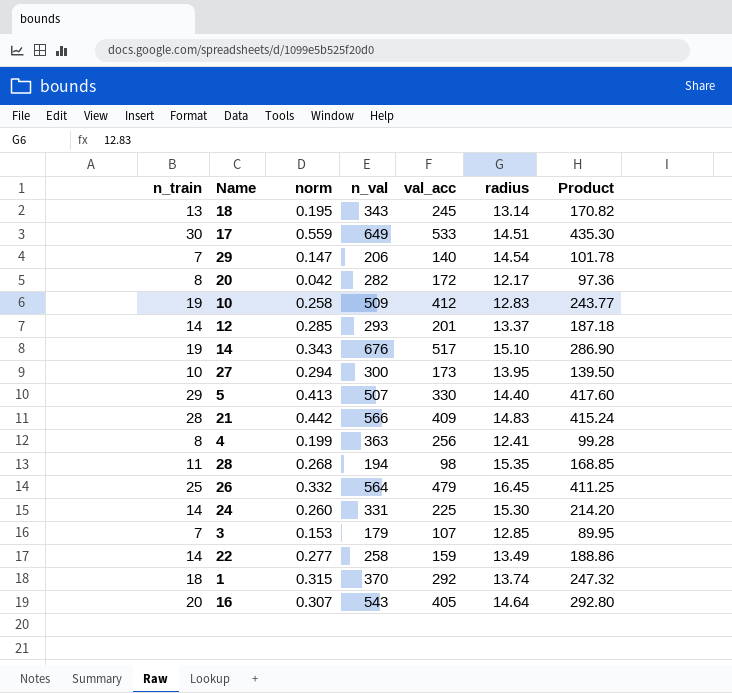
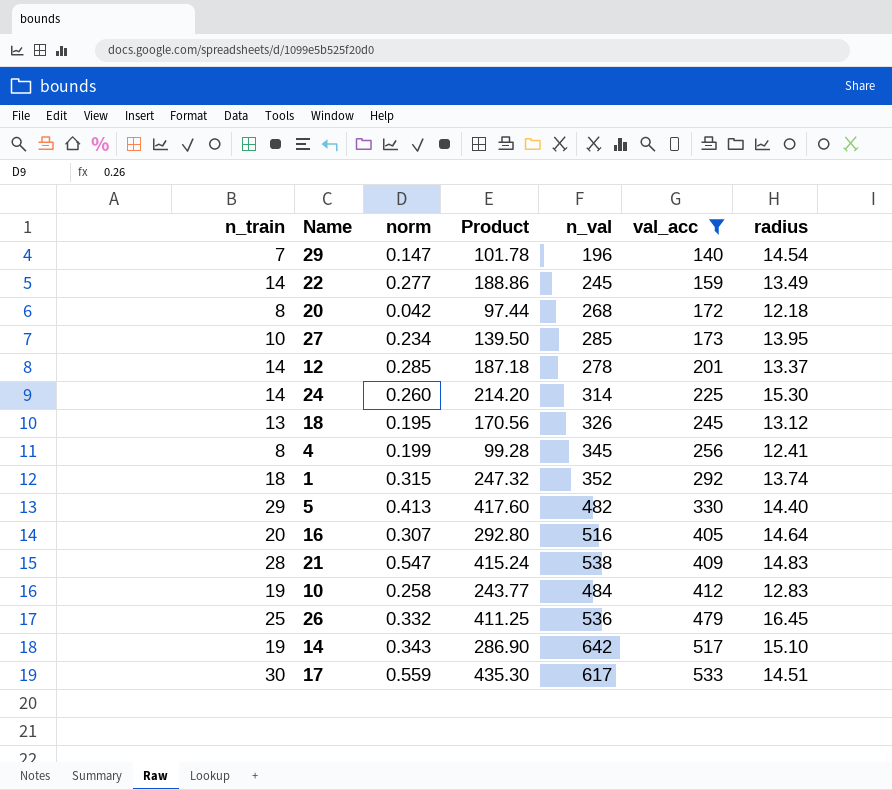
filter: none -> val_acc >= 140
row order: none -> val_acc ascending
column Product | position: 7 -> 4
29 | n_val: 206 -> 196
22 | n_val: 258 -> 245
20 | Product: 97.36 -> 97.44
20 | n_val: 282 -> 268
20 | radius: 12.17 -> 12.18
27 | norm: 0.294 -> 0.234
27 | n_val: 300 -> 285
12 | n_val: 293 -> 278
24 | n_val: 331 -> 314
18 | Product: 170.82 -> 170.56
18 | n_val: 343 -> 326
18 | radius: 13.14 -> 13.12
4 | n_val: 363 -> 345
1 | n_val: 370 -> 352
5 | n_val: 507 -> 482
16 | n_val: 543 -> 516
21 | norm: 0.442 -> 0.547
21 | n_val: 566 -> 538
10 | n_val: 509 -> 484
26 | n_val: 564 -> 536
14 | n_val: 676 -> 642
17 | n_val: 649 -> 617

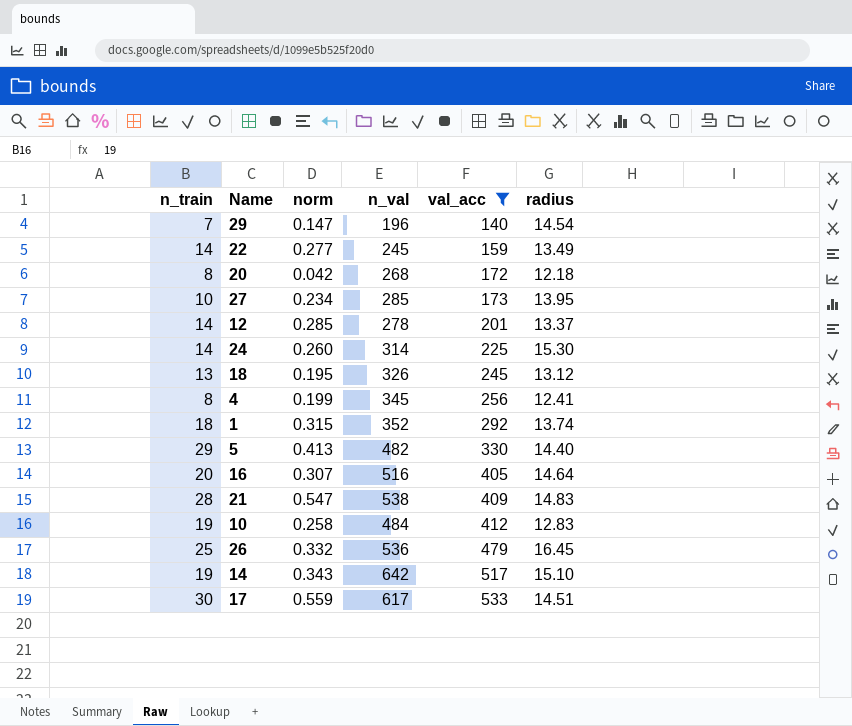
column Product | formula: [n_train] * [radius] -> none

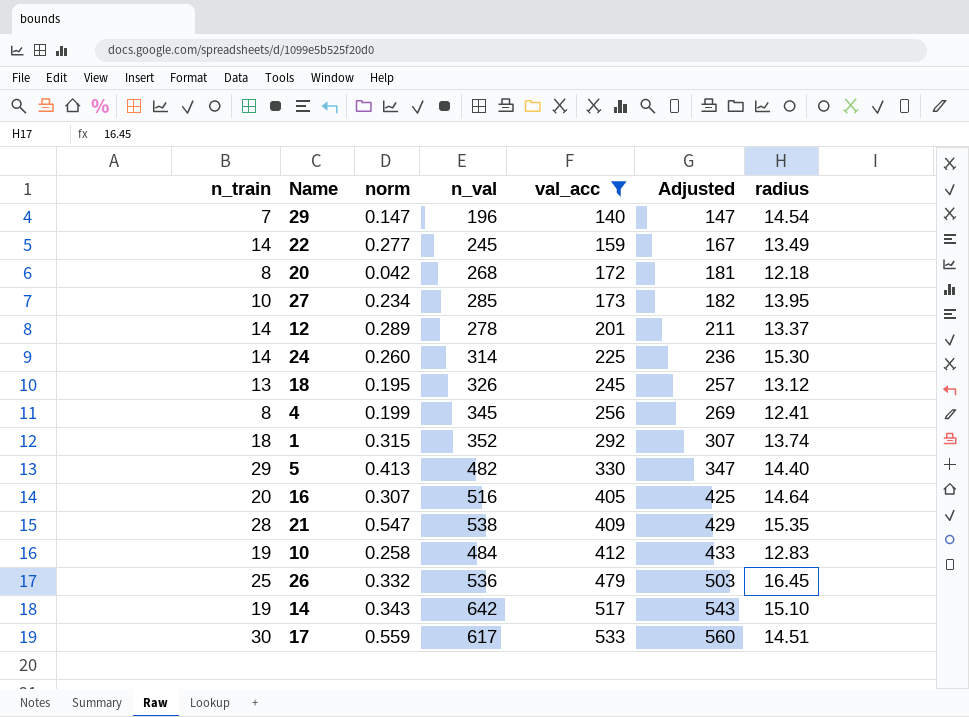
column Adjusted | formula: none -> [val_acc] * 1.05
12 | norm: 0.285 -> 0.289
21 | radius: 14.83 -> 15.35

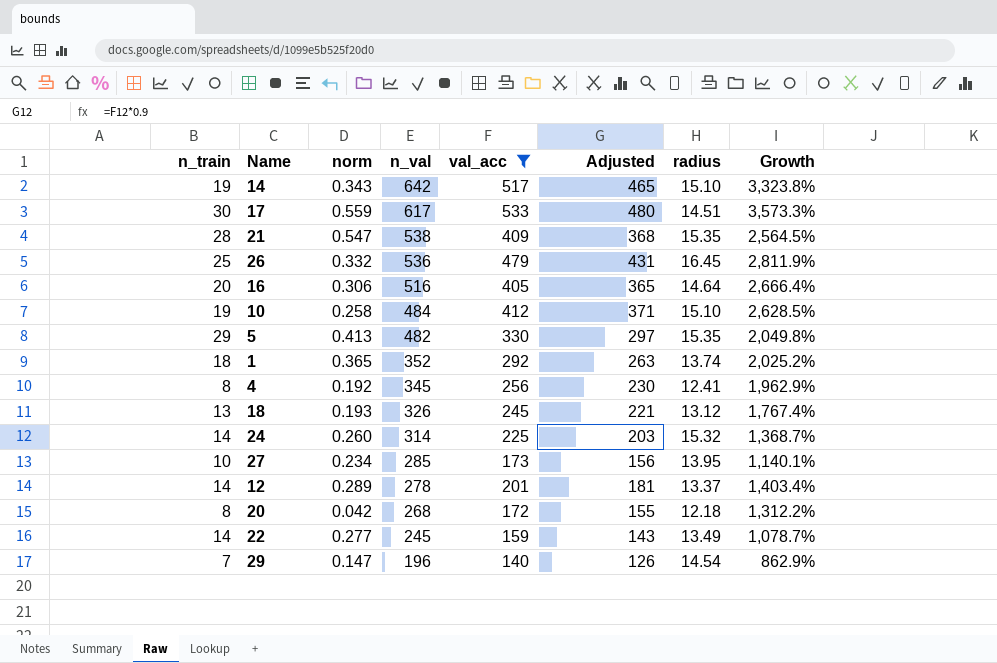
row order: val_acc ascending -> n_val descending
column Adjusted | formula: [val_acc] * 1.05 -> [val_acc] * 0.9
column Growth | formula: none -> ([val_acc] - [radius]) / [radius]
16 | norm: 0.307 -> 0.306
10 | radius: 12.83 -> 15.10
5 | radius: 14.40 -> 15.35
1 | norm: 0.315 -> 0.365
4 | norm: 0.199 -> 0.192
18 | norm: 0.195 -> 0.193
24 | radius: 15.30 -> 15.32

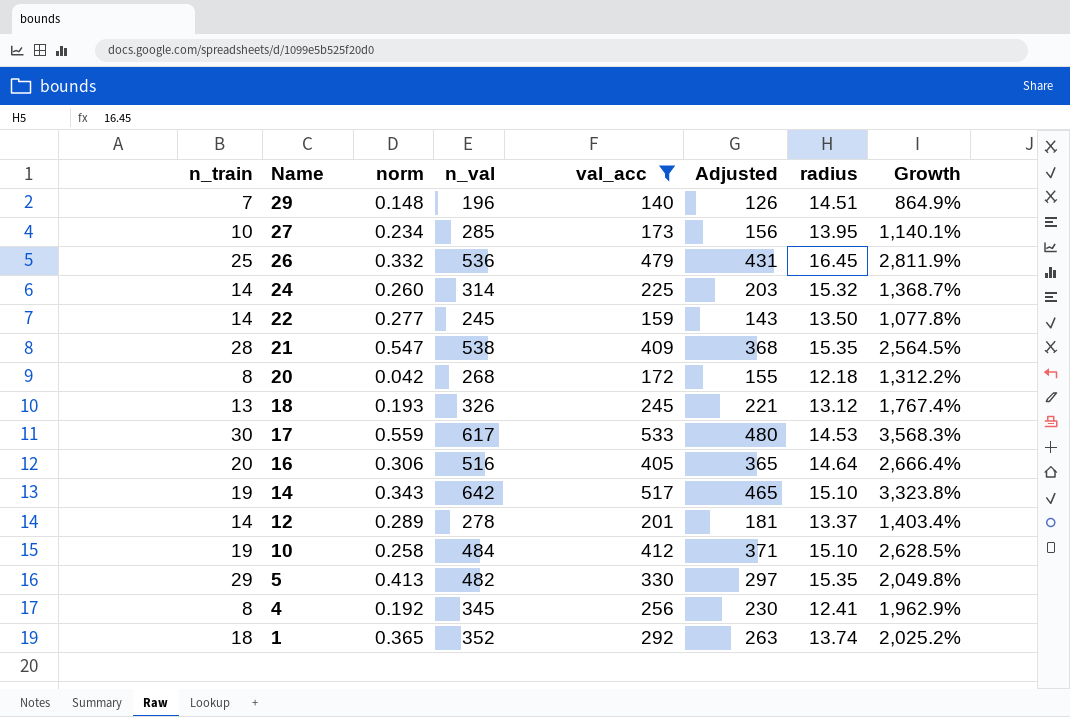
row order: n_val descending -> Name descending
29 | norm: 0.147 -> 0.148
29 | radius: 14.54 -> 14.51
29 | Growth: 862.9% -> 864.9%
22 | radius: 13.49 -> 13.50
22 | Growth: 1,078.7% -> 1,077.8%
17 | radius: 14.51 -> 14.53
17 | Growth: 3,573.3% -> 3,568.3%

